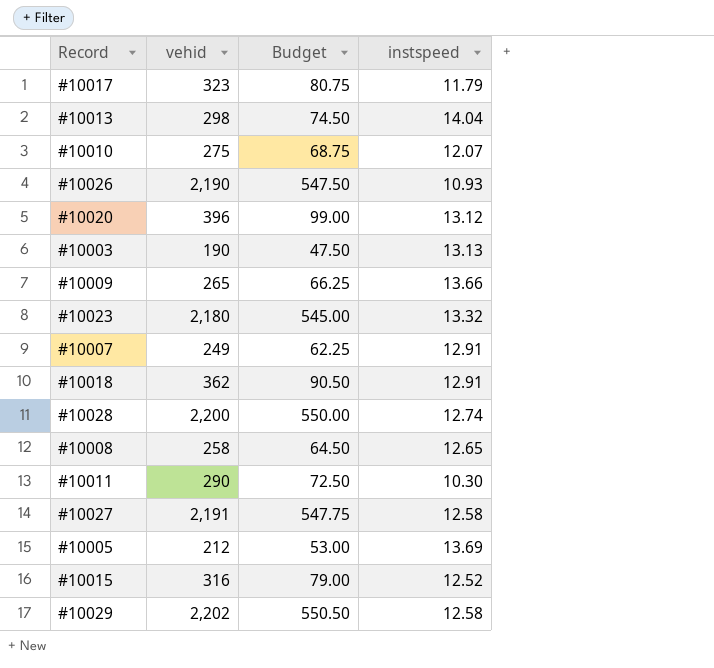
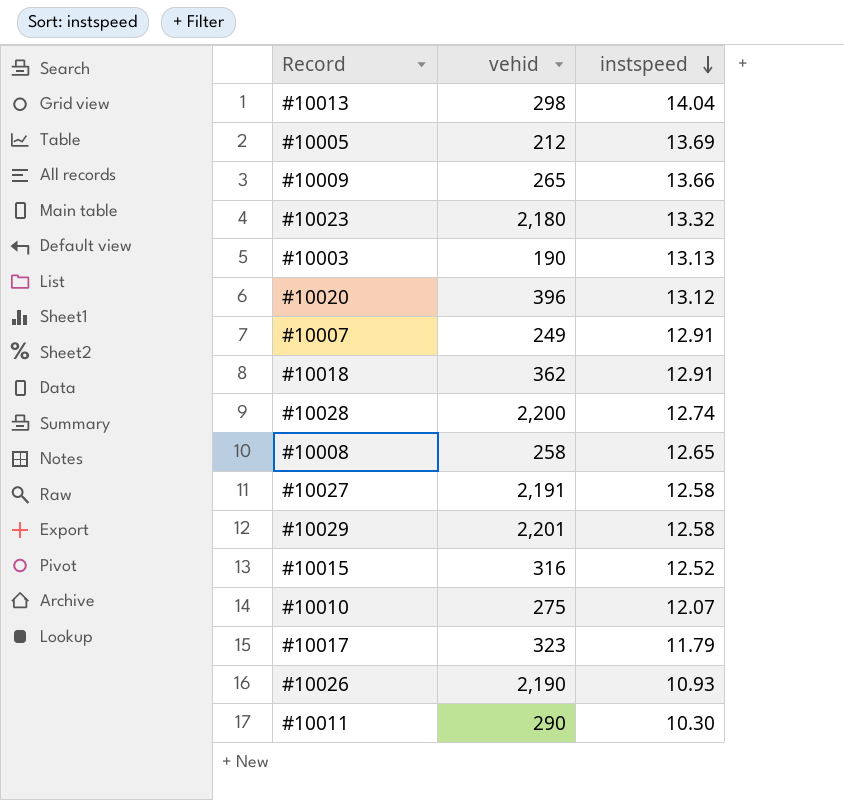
row order: none -> instspeed descending
column Budget | formula: [vehid] * 0.25 -> none
#10029 | vehid: 2,202 -> 2,201

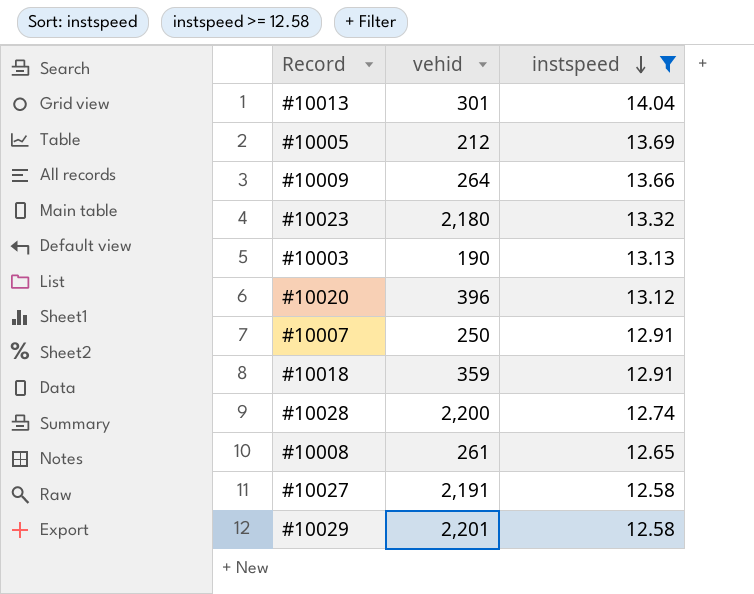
filter: none -> instspeed >= 12.58
#10013 | vehid: 298 -> 301
#10009 | vehid: 265 -> 264
#10007 | vehid: 249 -> 250
#10018 | vehid: 362 -> 359
#10008 | vehid: 258 -> 261

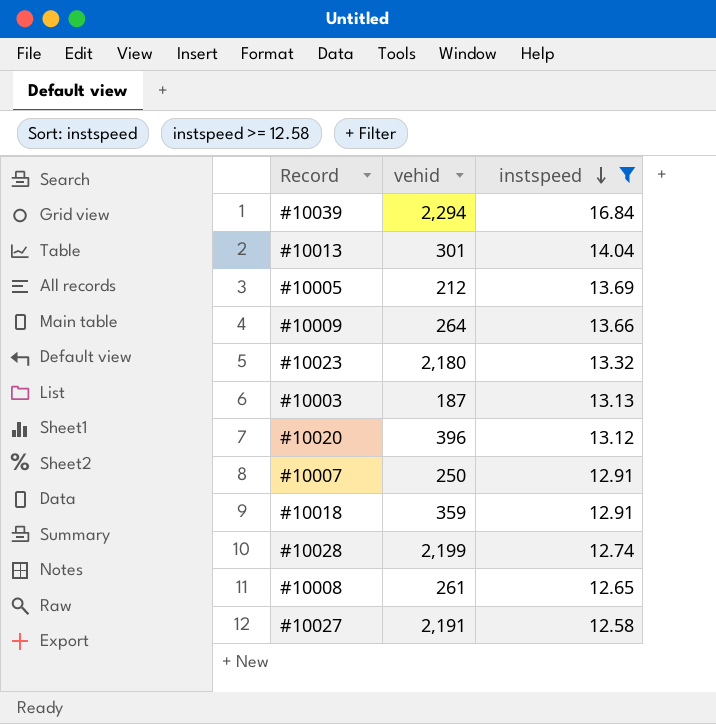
row #10029: 2,201 | 12.58 -> none
row #10039: none -> 2,294 | 16.84
#10003 | vehid: 190 -> 187
#10028 | vehid: 2,200 -> 2,199

